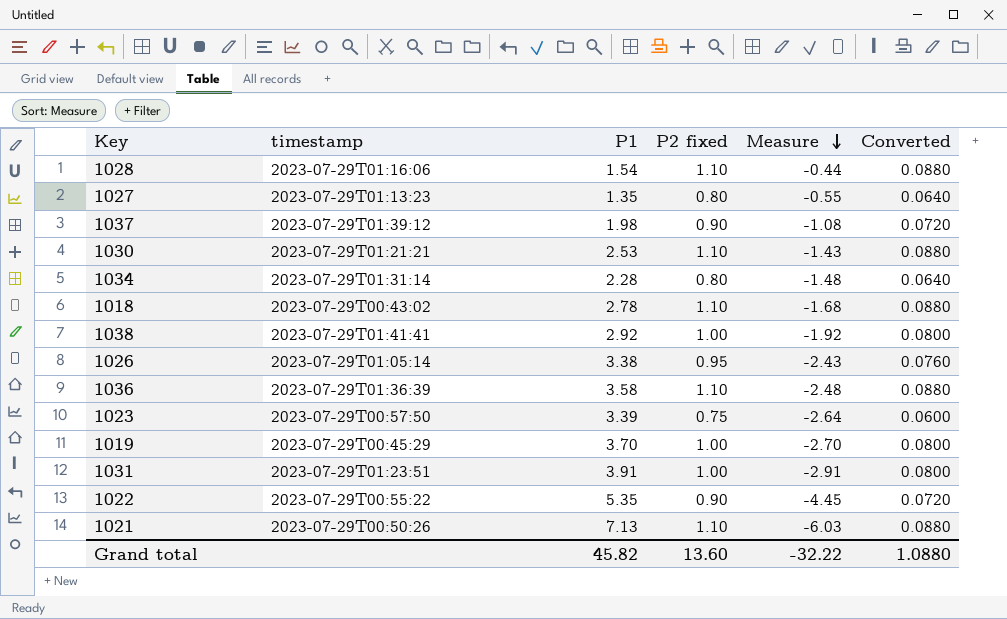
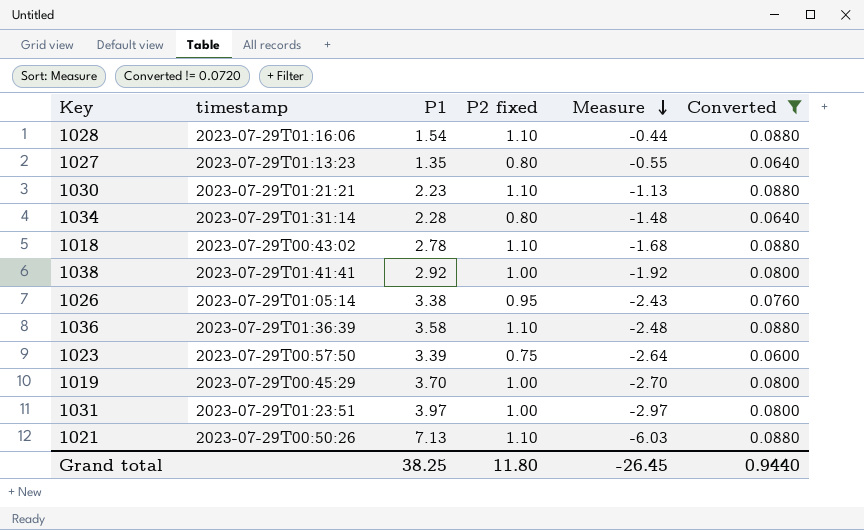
filter: none -> Converted != 0.0720
1030 | P1: 2.53 -> 2.23
1030 | Measure: -1.43 -> -1.13
1031 | P1: 3.91 -> 3.97
1031 | Measure: -2.91 -> -2.97
Grand total | P1: 45.82 -> 38.25
Grand total | P2 fixed: 13.60 -> 11.80
Grand total | Measure: -32.22 -> -26.45
Grand total | Converted: 1.0880 -> 0.9440

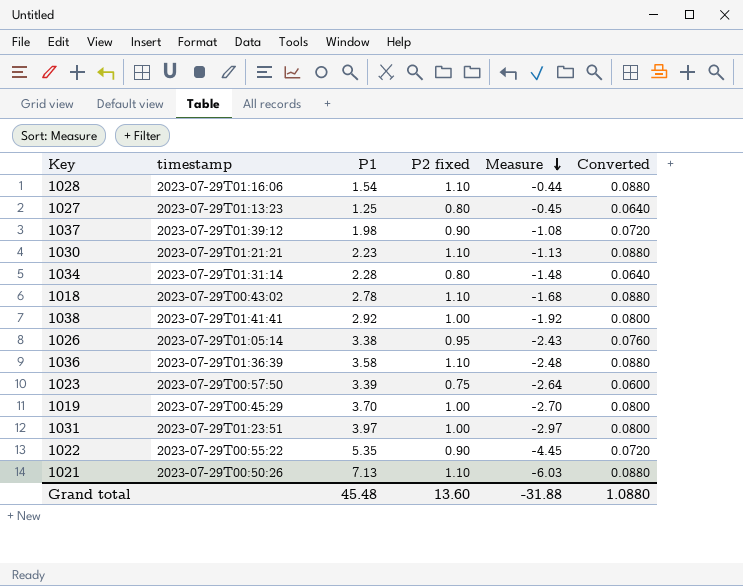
filter: Converted != 0.0720 -> none
1027 | P1: 1.35 -> 1.25
1027 | Measure: -0.55 -> -0.45
Grand total | P1: 38.25 -> 45.48
Grand total | P2 fixed: 11.80 -> 13.60
Grand total | Measure: -26.45 -> -31.88
Grand total | Converted: 0.9440 -> 1.0880

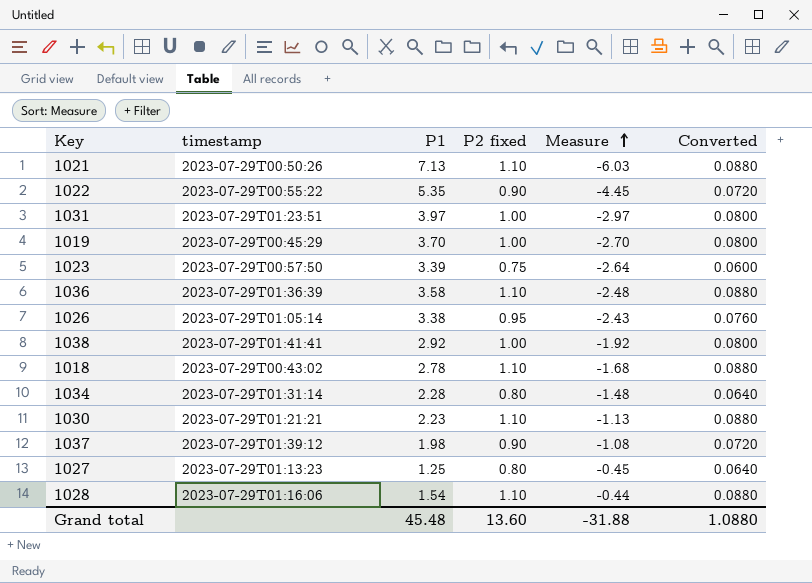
row order: Measure descending -> Measure ascending

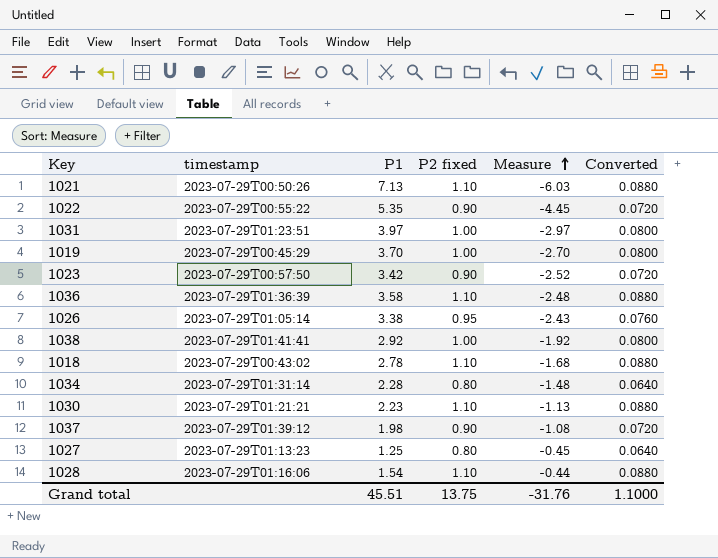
1023 | P1: 3.39 -> 3.42
1023 | P2 fixed: 0.75 -> 0.90
1023 | Measure: -2.64 -> -2.52
1023 | Converted: 0.0600 -> 0.0720
Grand total | P1: 45.48 -> 45.51
Grand total | P2 fixed: 13.60 -> 13.75
Grand total | Measure: -31.88 -> -31.76
Grand total | Converted: 1.0880 -> 1.1000

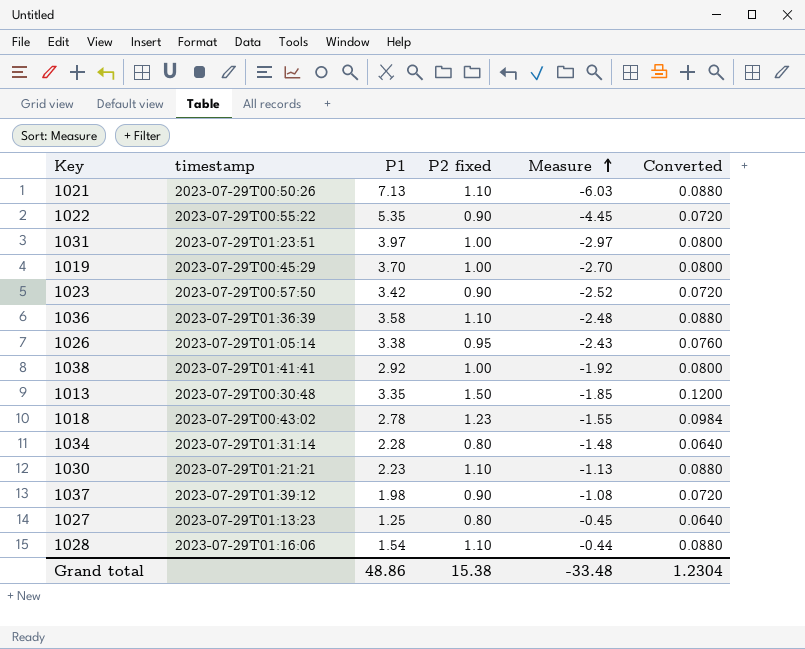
row 1013: none -> 2023-07-29T00:30:48 | 3.35 | 1.50 | -1.85 | 0.1200
1018 | P2 fixed: 1.10 -> 1.23
1018 | Measure: -1.68 -> -1.55
1018 | Converted: 0.0880 -> 0.0984
Grand total | P1: 45.51 -> 48.86
Grand total | P2 fixed: 13.75 -> 15.38
Grand total | Measure: -31.76 -> -33.48
Grand total | Converted: 1.1000 -> 1.2304

